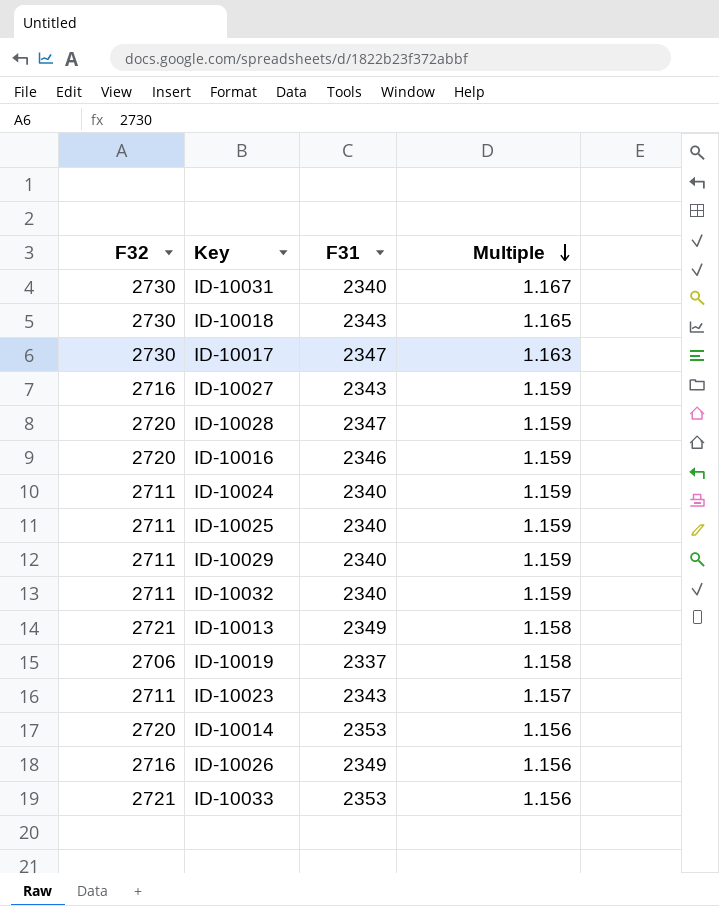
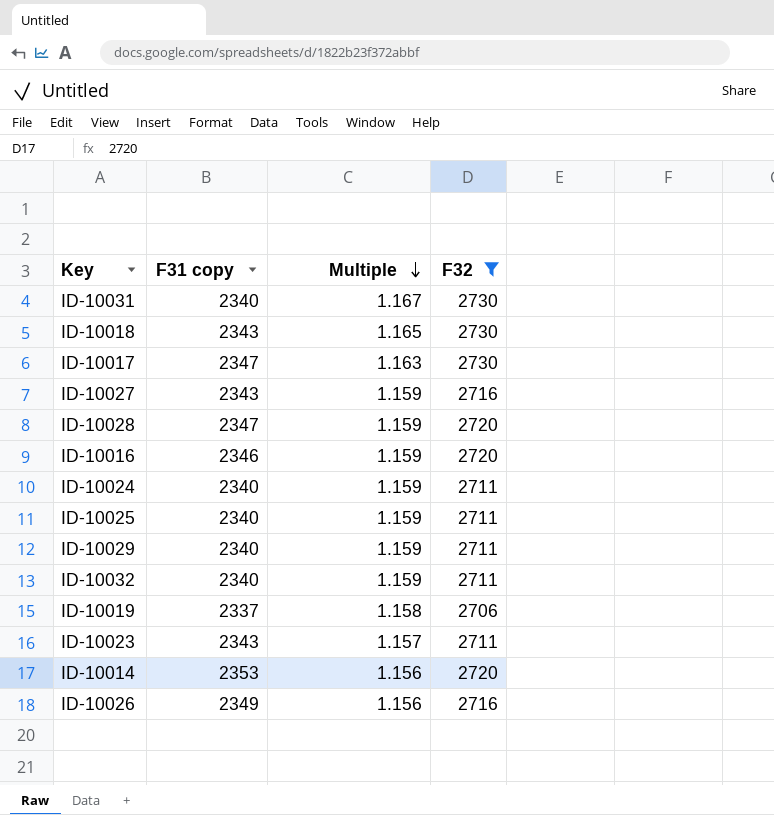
filter: none -> F32 != 2721
column name: F31 -> F31 copy
column F32 | position: 1 -> 4

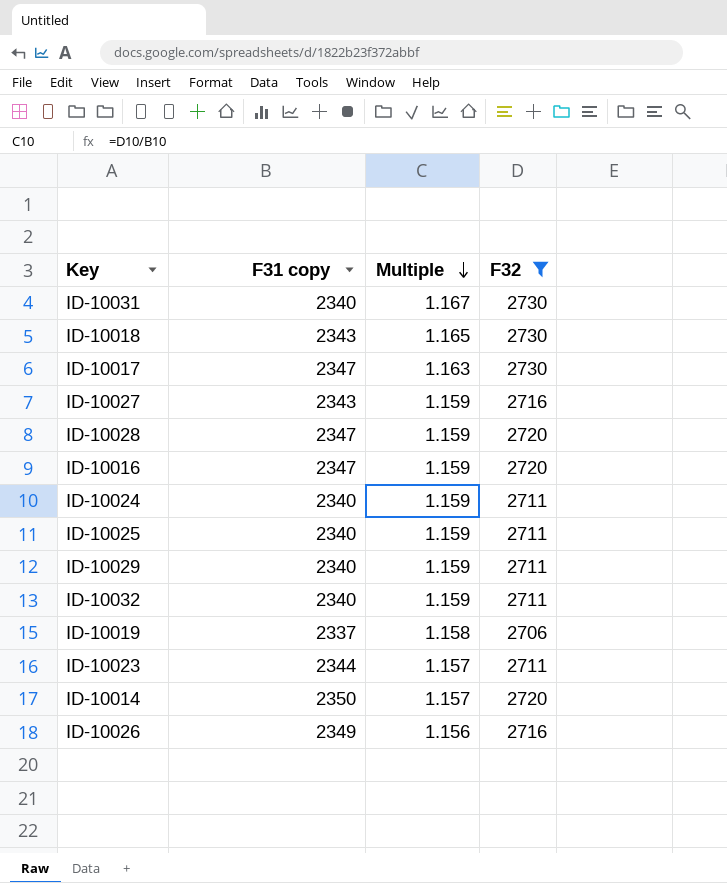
ID-10016 | F31 copy: 2346 -> 2347
ID-10023 | F31 copy: 2343 -> 2344
ID-10014 | F31 copy: 2353 -> 2350
ID-10014 | Multiple: 1.156 -> 1.157

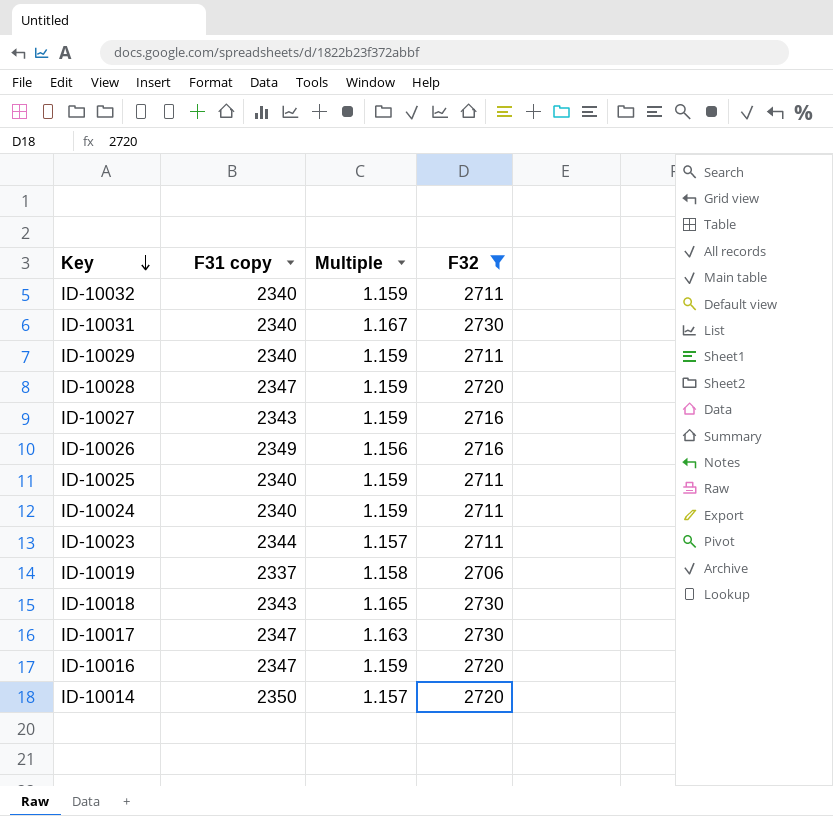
row order: Multiple descending -> Key descending

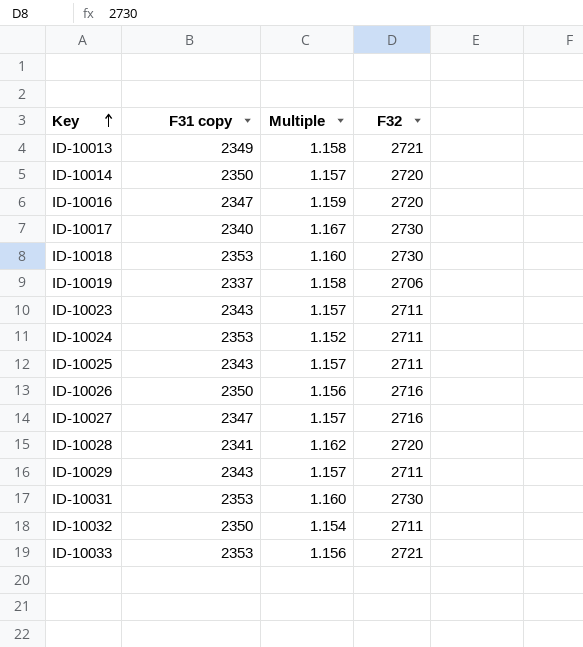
filter: F32 != 2721 -> none
row order: Key descending -> Key ascending
ID-10017 | F31 copy: 2347 -> 2340
ID-10017 | Multiple: 1.163 -> 1.167
ID-10018 | F31 copy: 2343 -> 2353
ID-10018 | Multiple: 1.165 -> 1.160
ID-10023 | F31 copy: 2344 -> 2343
ID-10024 | F31 copy: 2340 -> 2353
ID-10024 | Multiple: 1.159 -> 1.152
ID-10025 | F31 copy: 2340 -> 2343
ID-10025 | Multiple: 1.159 -> 1.157
ID-10026 | F31 copy: 2349 -> 2350
ID-10027 | F31 copy: 2343 -> 2347
ID-10027 | Multiple: 1.159 -> 1.157
ID-10028 | F31 copy: 2347 -> 2341
ID-10028 | Multiple: 1.159 -> 1.162
ID-10029 | F31 copy: 2340 -> 2343
ID-10029 | Multiple: 1.159 -> 1.157
ID-10031 | F31 copy: 2340 -> 2353
ID-10031 | Multiple: 1.167 -> 1.160
ID-10032 | F31 copy: 2340 -> 2350
ID-10032 | Multiple: 1.159 -> 1.154

